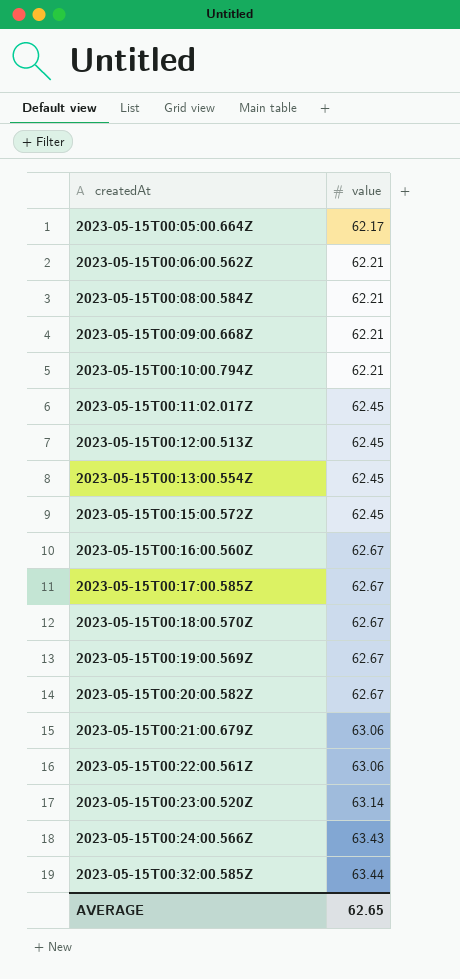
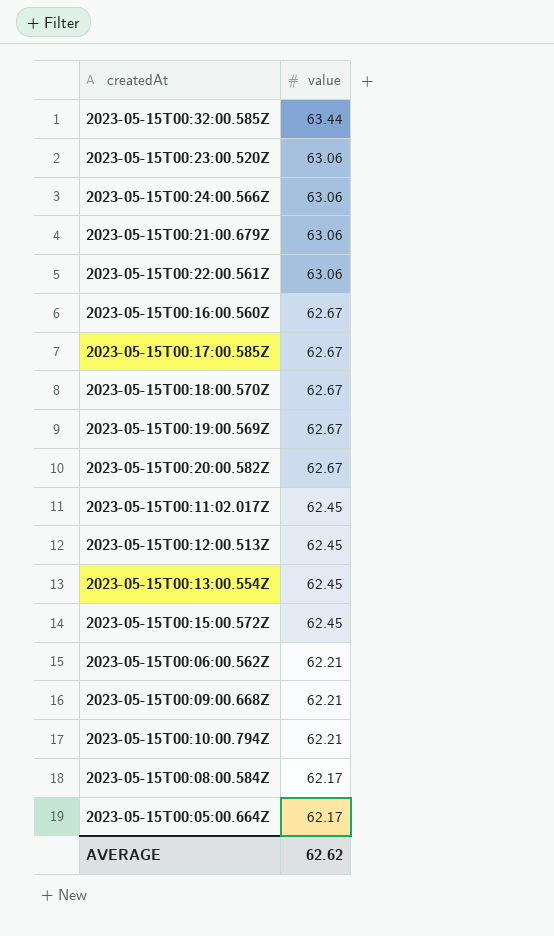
row order: createdAt ascending -> value descending
2023-05-15T00:23:00.520Z | value: 63.14 -> 63.06
2023-05-15T00:24:00.566Z | value: 63.43 -> 63.06
2023-05-15T00:08:00.584Z | value: 62.21 -> 62.17
AVERAGE | value: 62.65 -> 62.62

